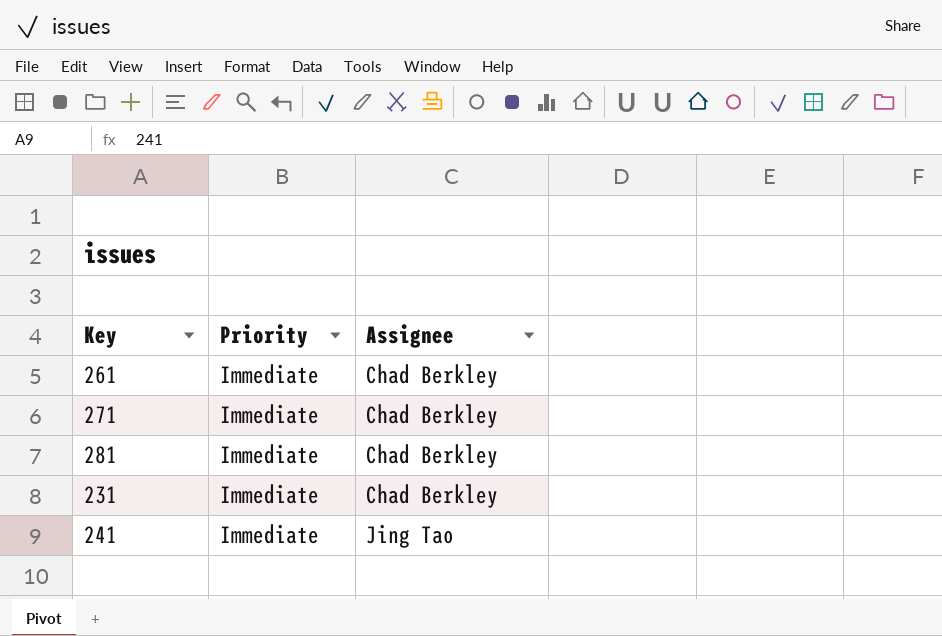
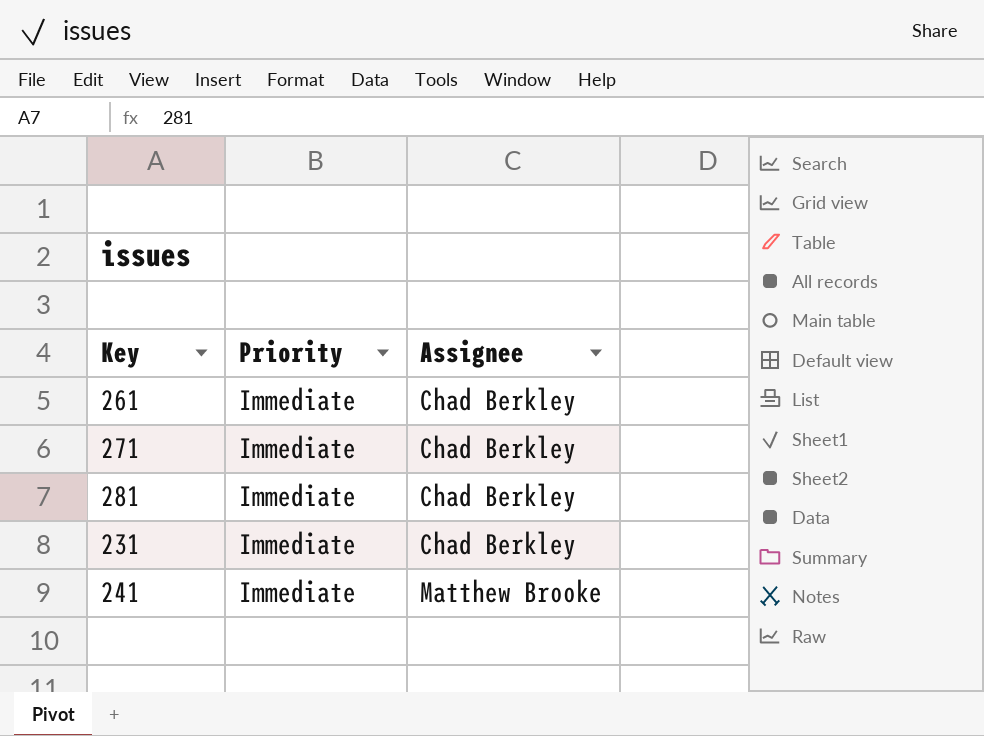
241 | Assignee: Jing Tao -> Matthew Brooke

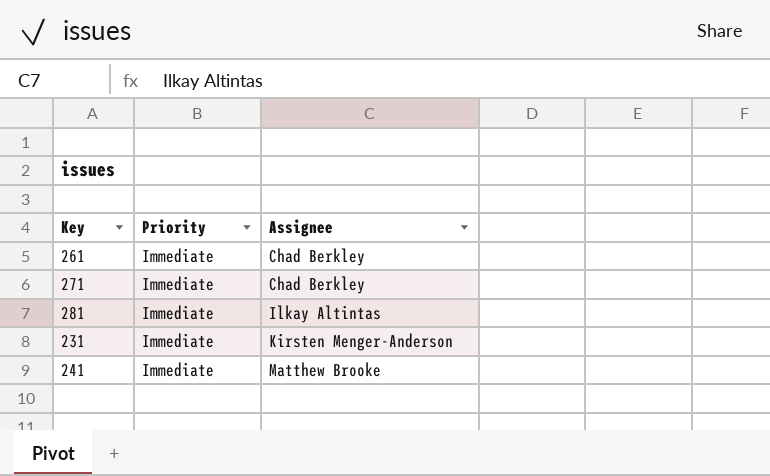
281 | Assignee: Chad Berkley -> Ilkay Altintas
231 | Assignee: Chad Berkley -> Kirsten Menger-Anderson

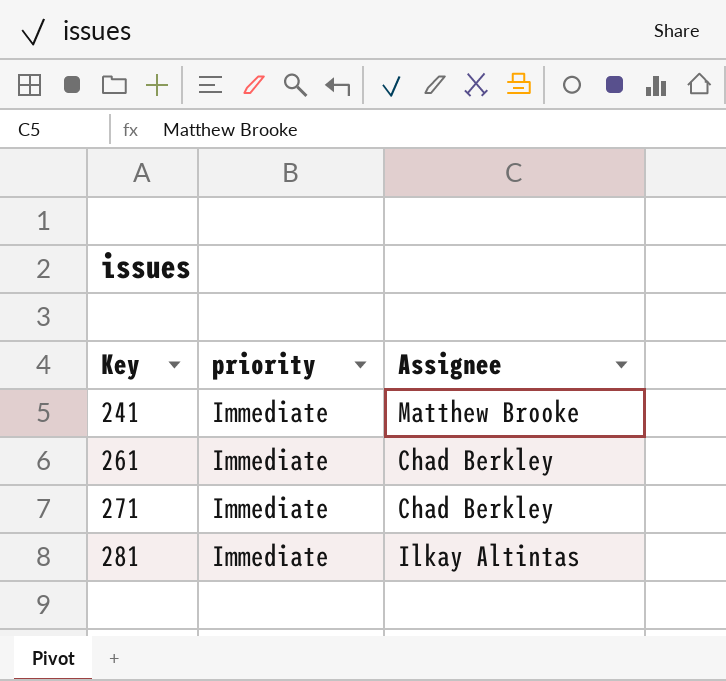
row order: Assignee ascending -> Key ascending
column name: Priority -> priority
row 231: Immediate | Kirsten Menger-Anderson -> none

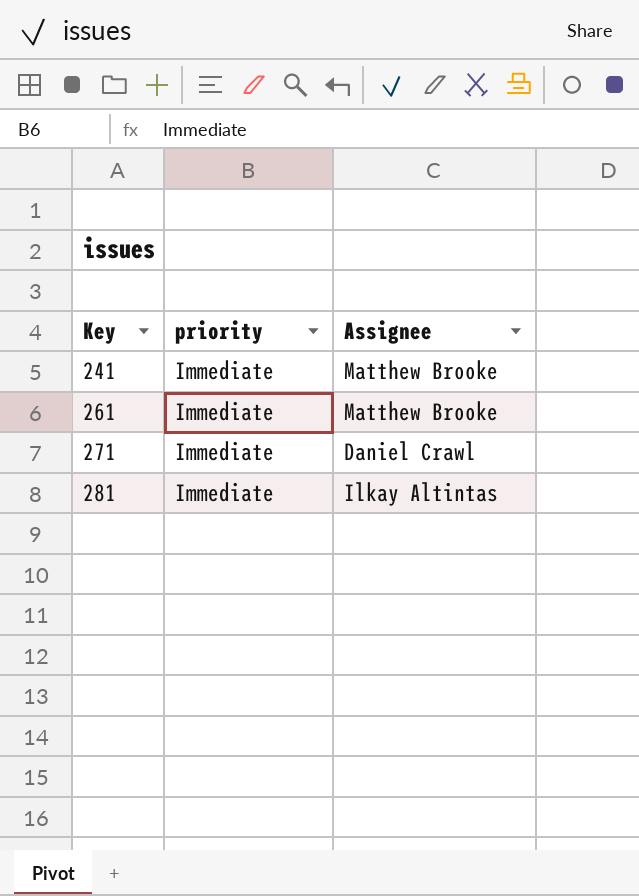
261 | Assignee: Chad Berkley -> Matthew Brooke
271 | Assignee: Chad Berkley -> Daniel Crawl

